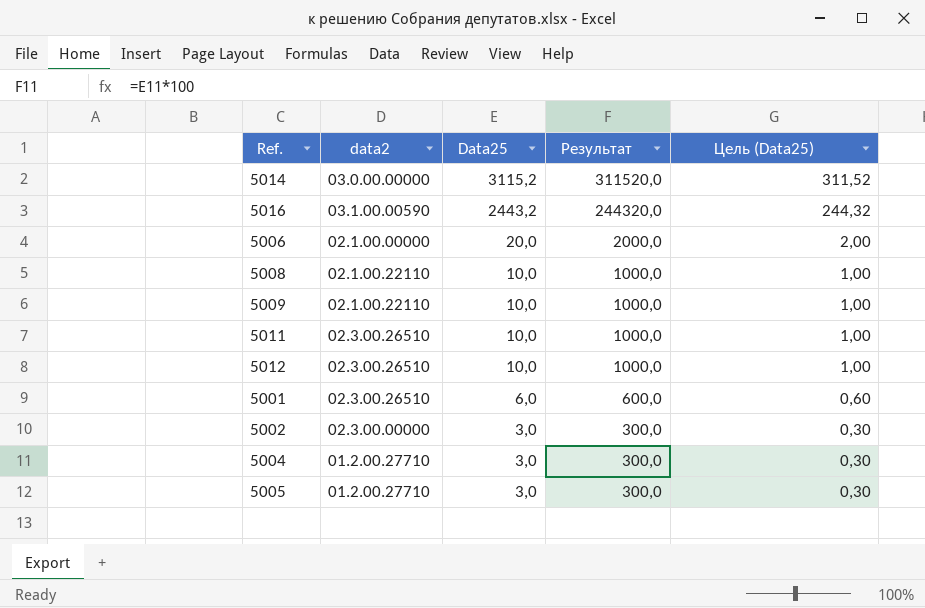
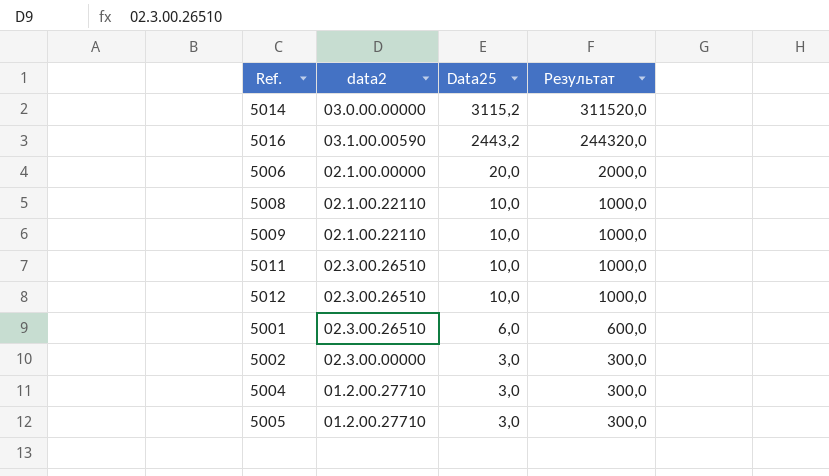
column Цель (Data25) | formula: [Data25] * 0,1 -> none

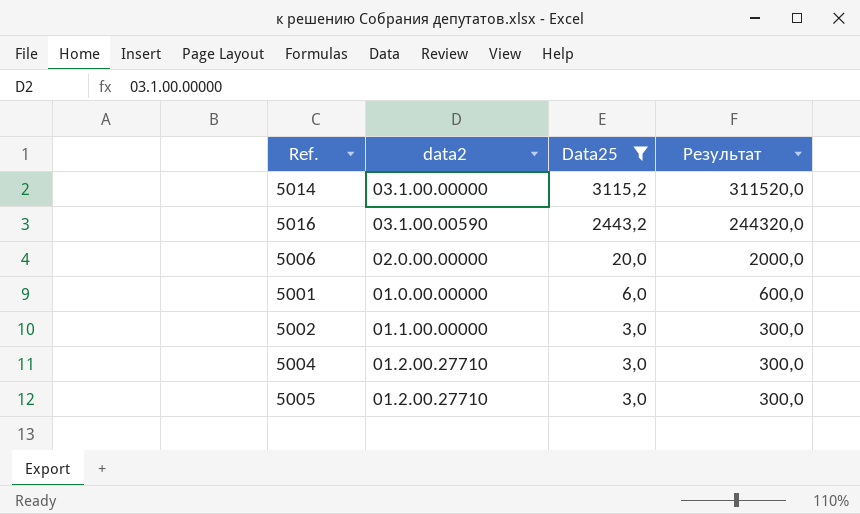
filter: none -> Data25 != 10,0
5014 | data2: 03.0.00.00000 -> 03.1.00.00000
5006 | data2: 02.1.00.00000 -> 02.0.00.00000
5001 | data2: 02.3.00.26510 -> 01.0.00.00000
5002 | data2: 02.3.00.00000 -> 01.1.00.00000

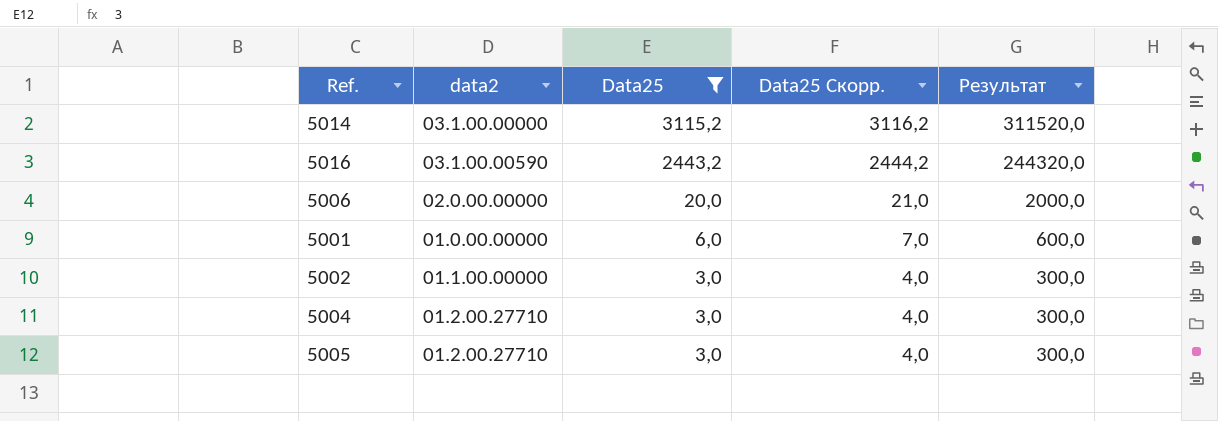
column Data25 Скорр. | formula: none -> [Data25] + 1

